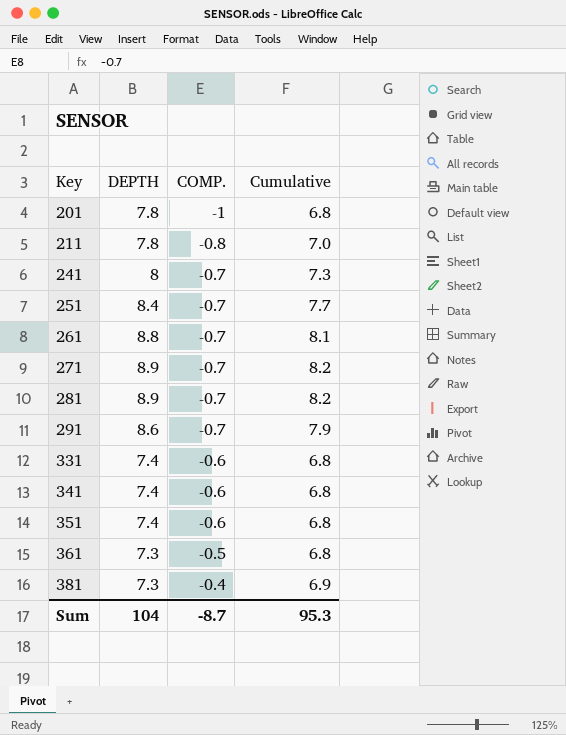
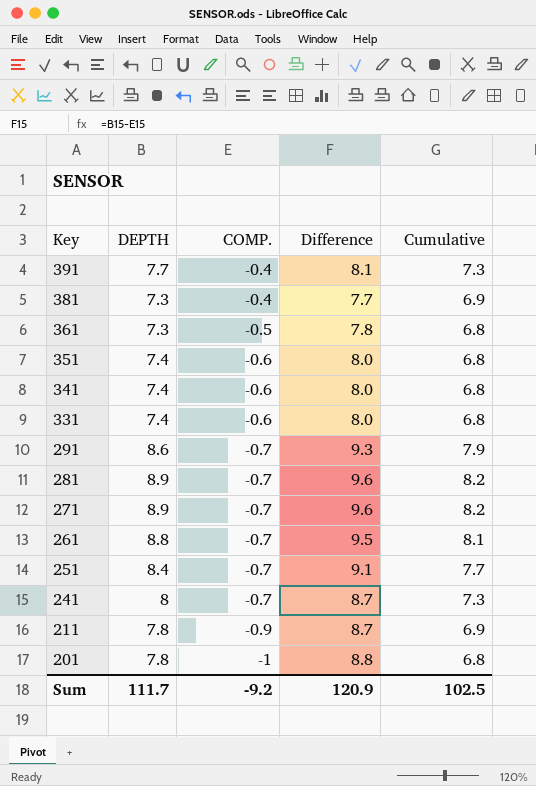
row order: Key ascending -> Key descending
column Difference | formula: none -> [DEPTH] - [COMP.]
row 391: none -> 7.7 | -0.4 | 8.1 | 7.3
211 | COMP.: -0.8 -> -0.9
211 | Cumulative: 7.0 -> 6.9
Sum | DEPTH: 104 -> 111.7
Sum | COMP.: -8.7 -> -9.2
Sum | Cumulative: 95.3 -> 102.5

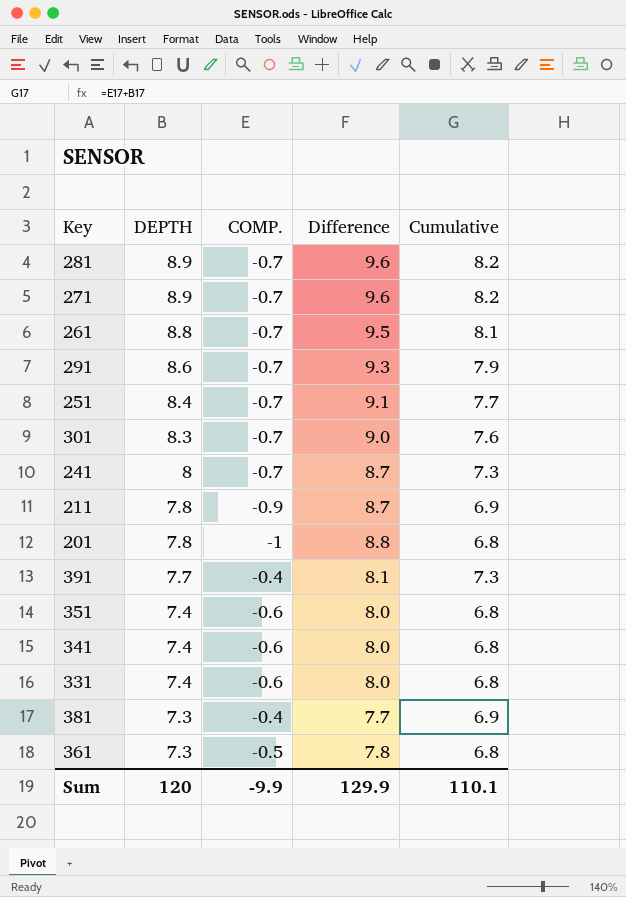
row order: Key descending -> DEPTH descending
row 301: none -> 8.3 | -0.7 | 9.0 | 7.6
Sum | DEPTH: 111.7 -> 120
Sum | COMP.: -9.2 -> -9.9
Sum | Difference: 120.9 -> 129.9
Sum | Cumulative: 102.5 -> 110.1

